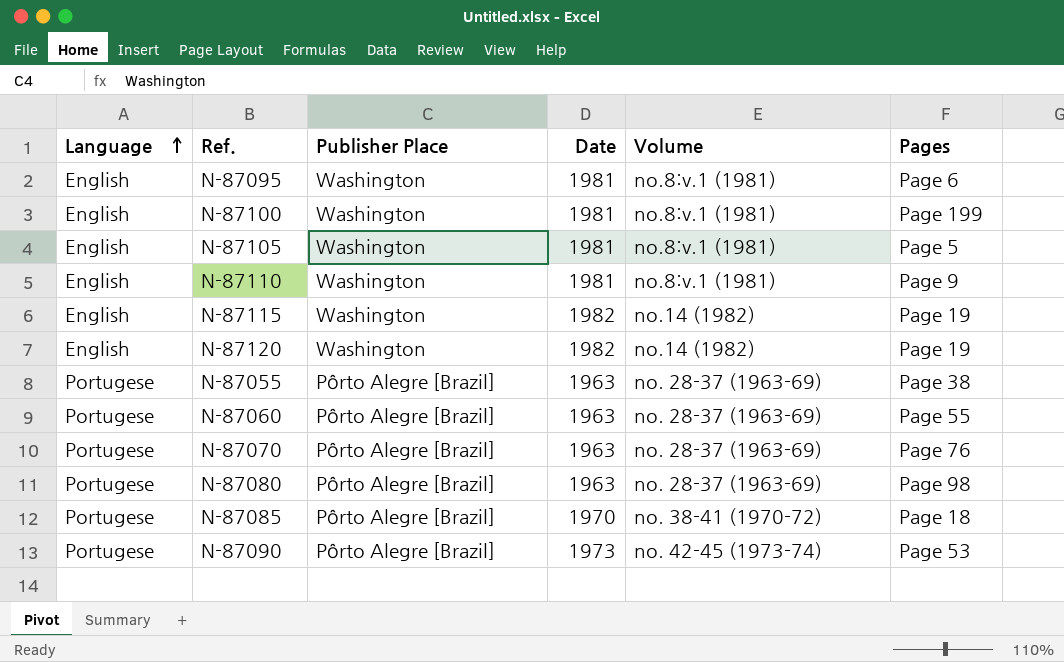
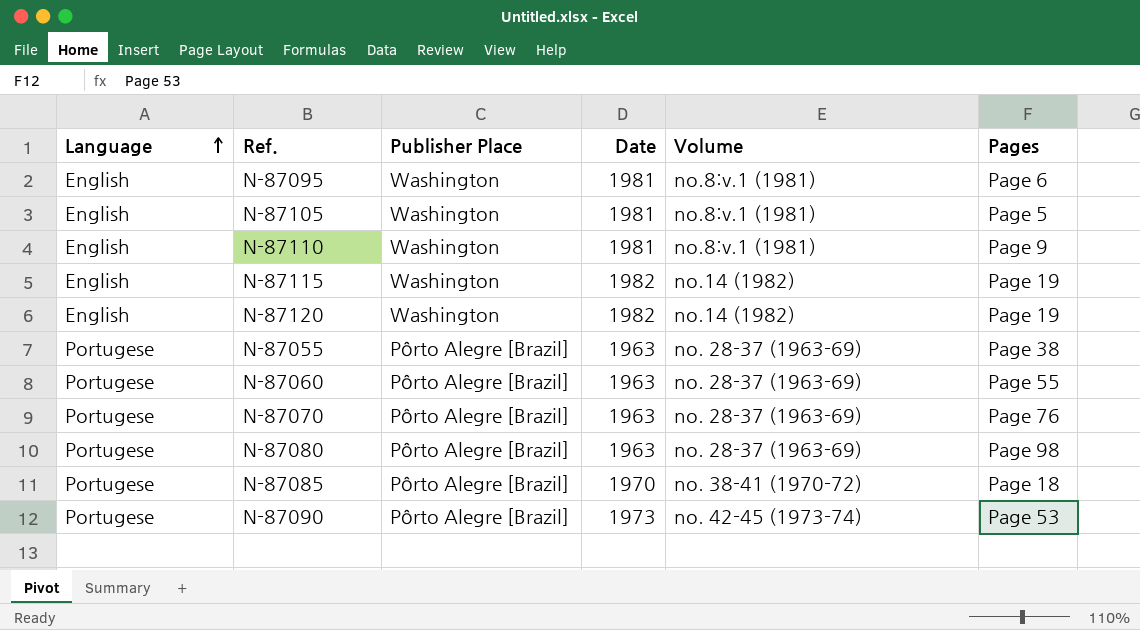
row N-87100: English | Washington | 1981 | no.8:v.1 (1981) | Page 199 -> none

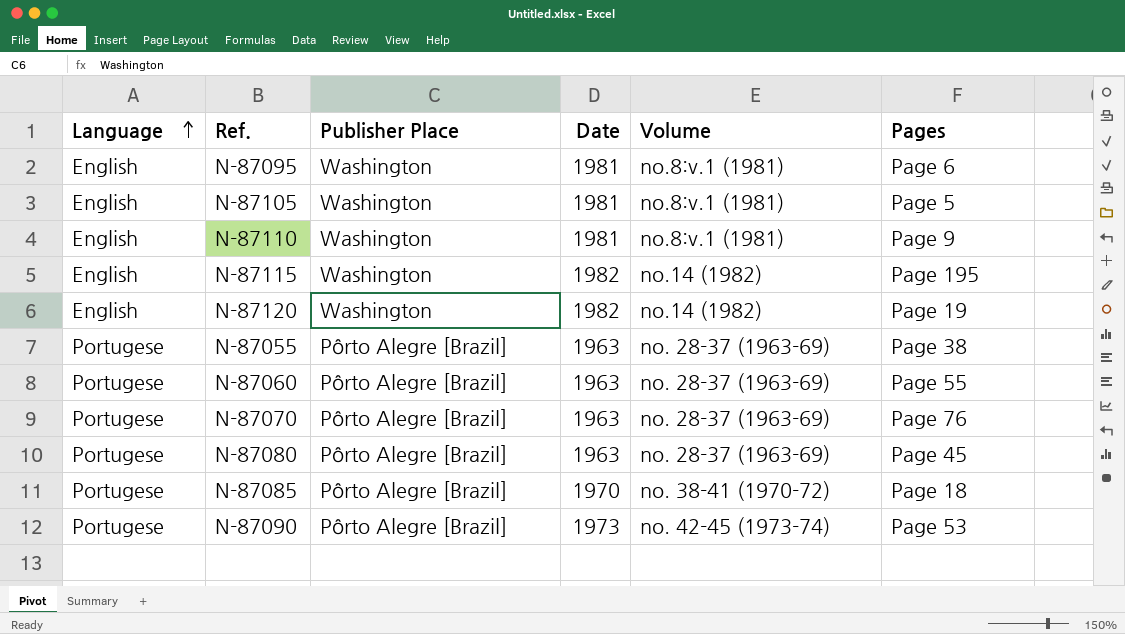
N-87115 | Pages: Page 19 -> Page 195
N-87080 | Pages: Page 98 -> Page 45

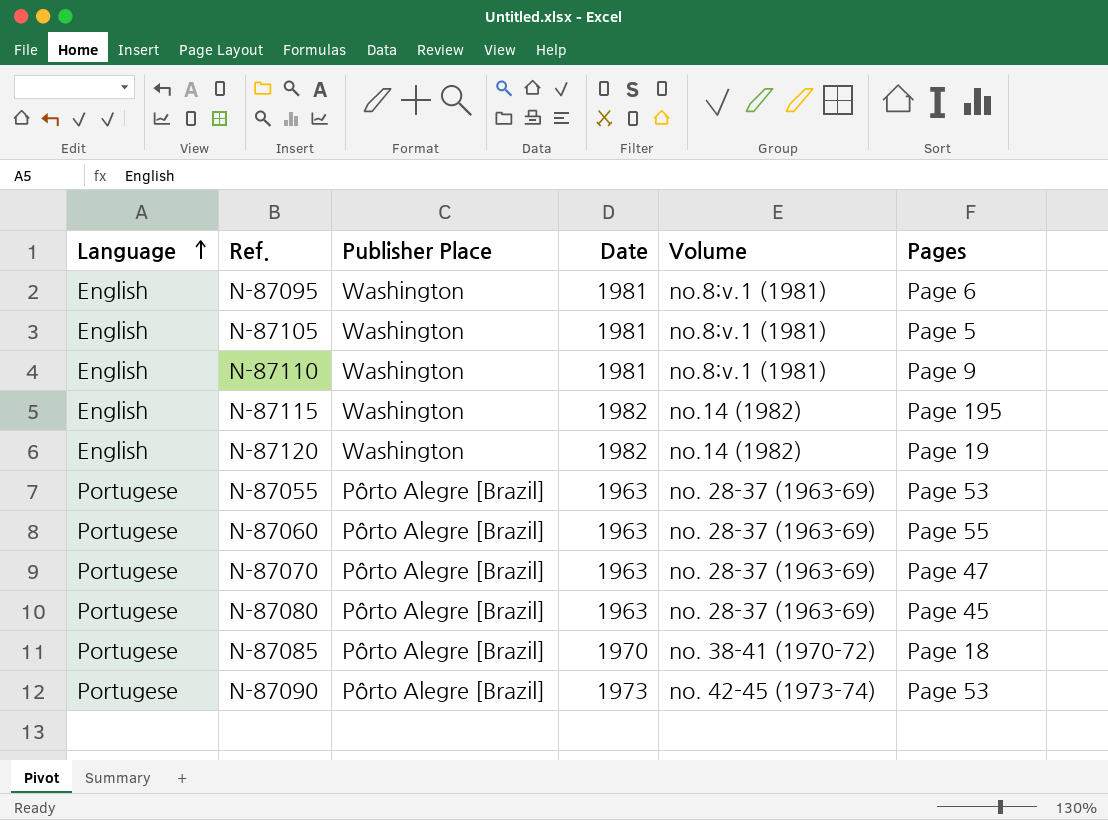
N-87055 | Pages: Page 38 -> Page 53
N-87070 | Pages: Page 76 -> Page 47

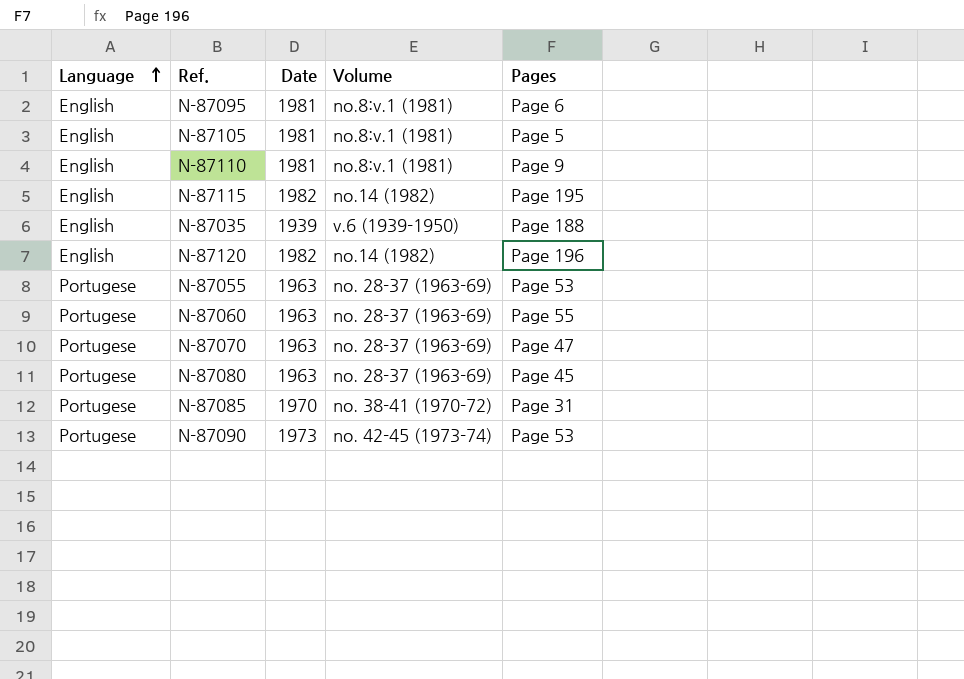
column Publisher Place | position: 3 -> none
row N-87035: none -> English | 1939 | v.6 (1939-1950) | Page 188
N-87120 | Pages: Page 19 -> Page 196
N-87085 | Pages: Page 18 -> Page 31

